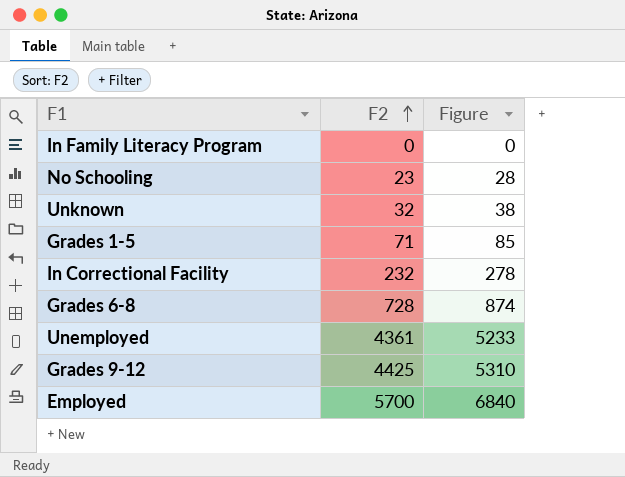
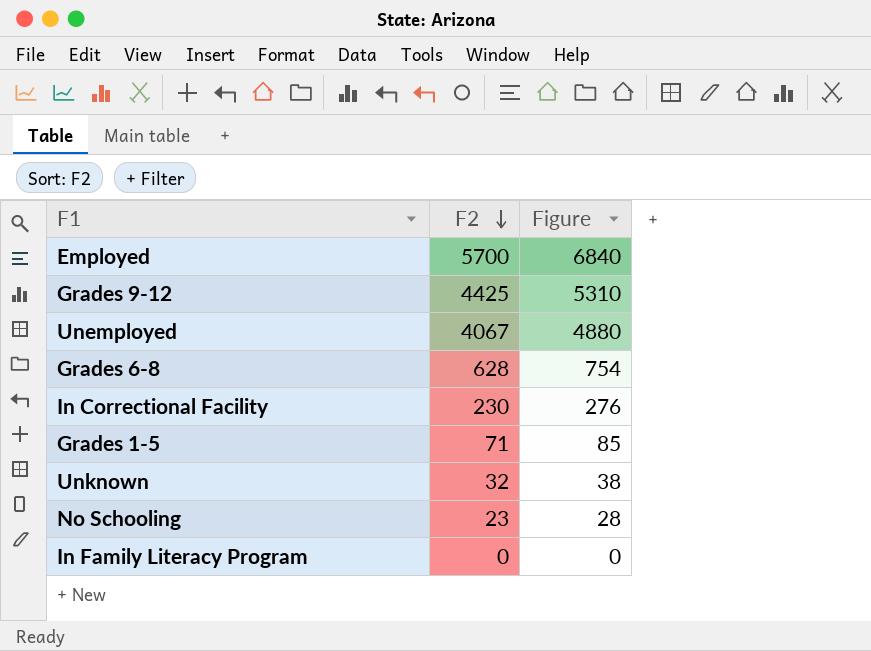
row order: F2 ascending -> F2 descending
Unemployed | F2: 4361 -> 4067
Unemployed | Figure: 5233 -> 4880
Grades 6-8 | F2: 728 -> 628
Grades 6-8 | Figure: 874 -> 754
In Correctional Facility | F2: 232 -> 230
In Correctional Facility | Figure: 278 -> 276

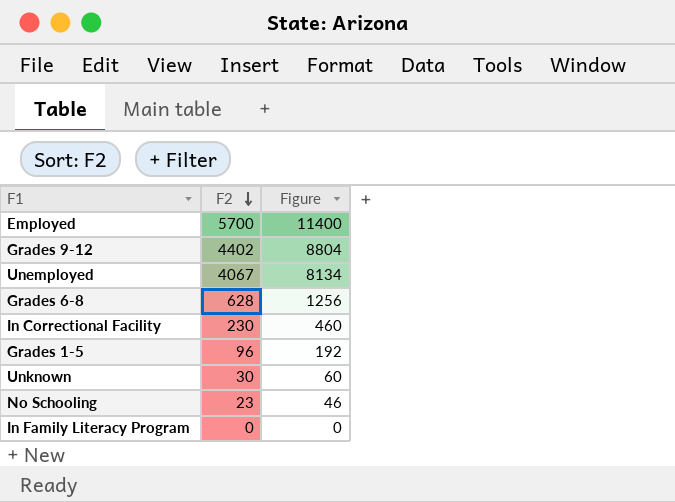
column Figure | formula: [F2] * 1.2 -> [F2] * 2
Grades 9-12 | F2: 4425 -> 4402
Grades 1-5 | F2: 71 -> 96
Unknown | F2: 32 -> 30

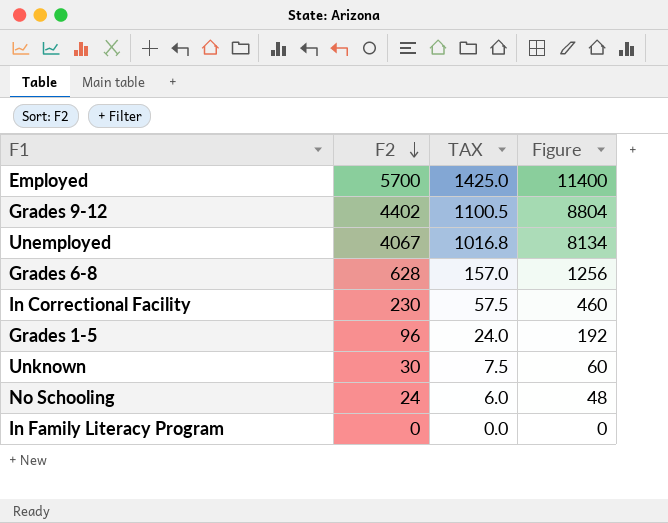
column TAX | formula: none -> [F2] * 0.25
No Schooling | F2: 23 -> 24
No Schooling | Figure: 46 -> 48

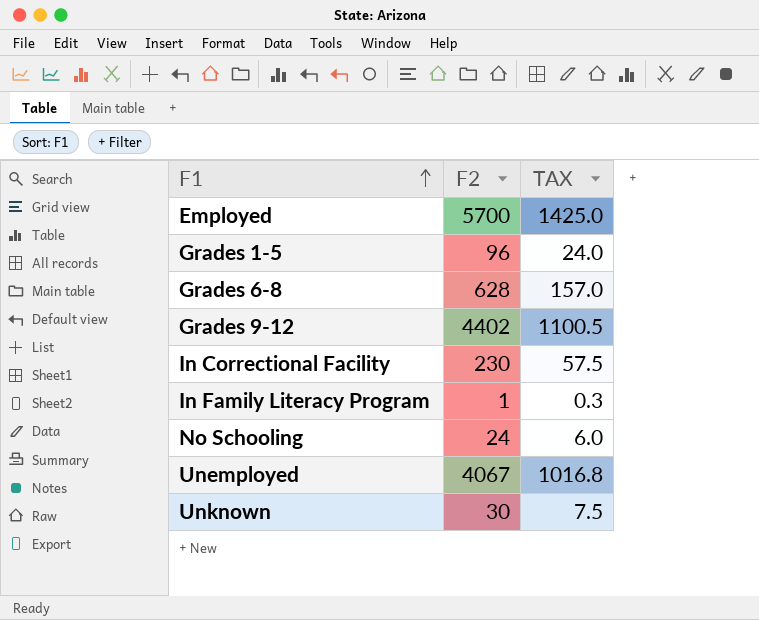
row order: F2 descending -> F1 ascending
column Figure | formula: [F2] * 2 -> none
In Family Literacy Program | F2: 0 -> 1
In Family Literacy Program | TAX: 0.0 -> 0.3

